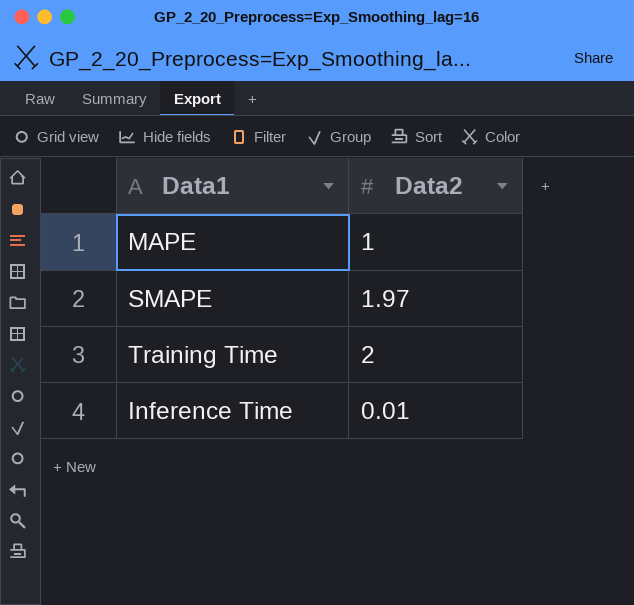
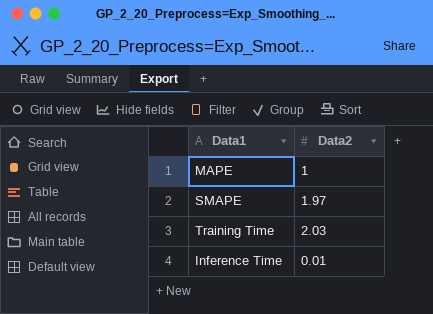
Training Time | Data2: 2 -> 2.03

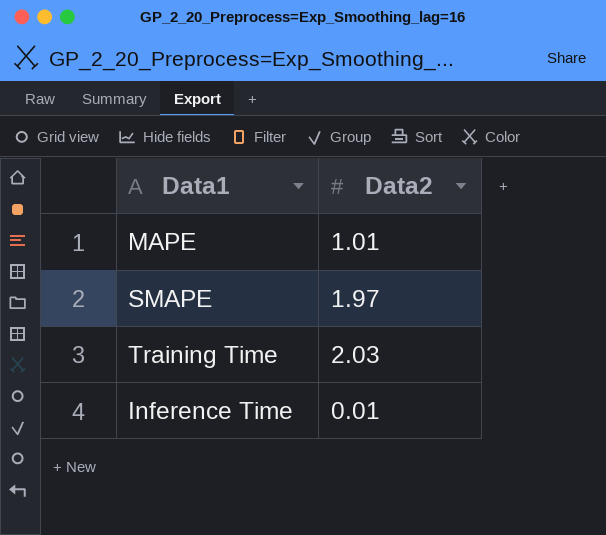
MAPE | Data2: 1 -> 1.01

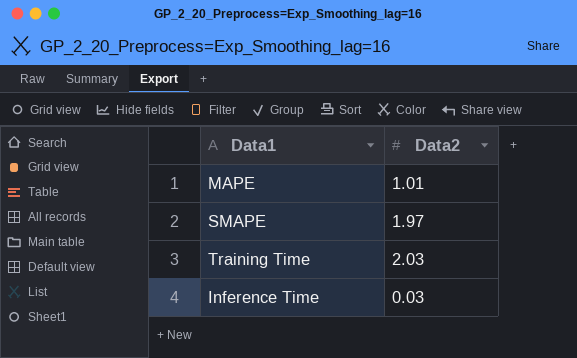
Inference Time | Data2: 0.01 -> 0.03

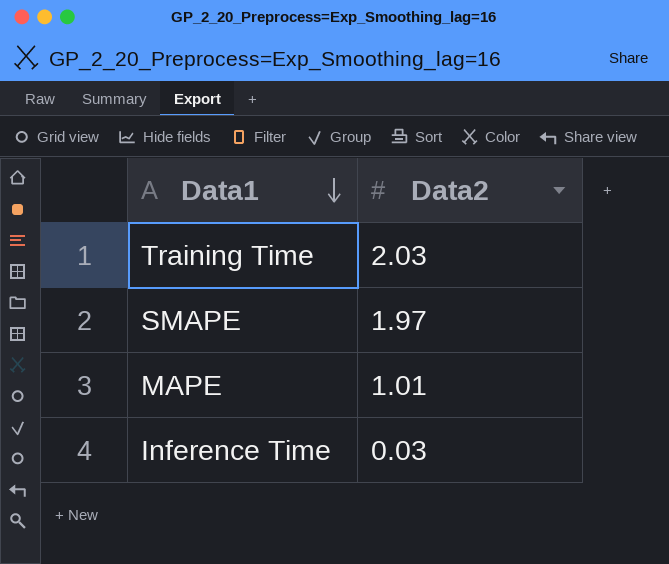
row order: none -> Data1 descending

